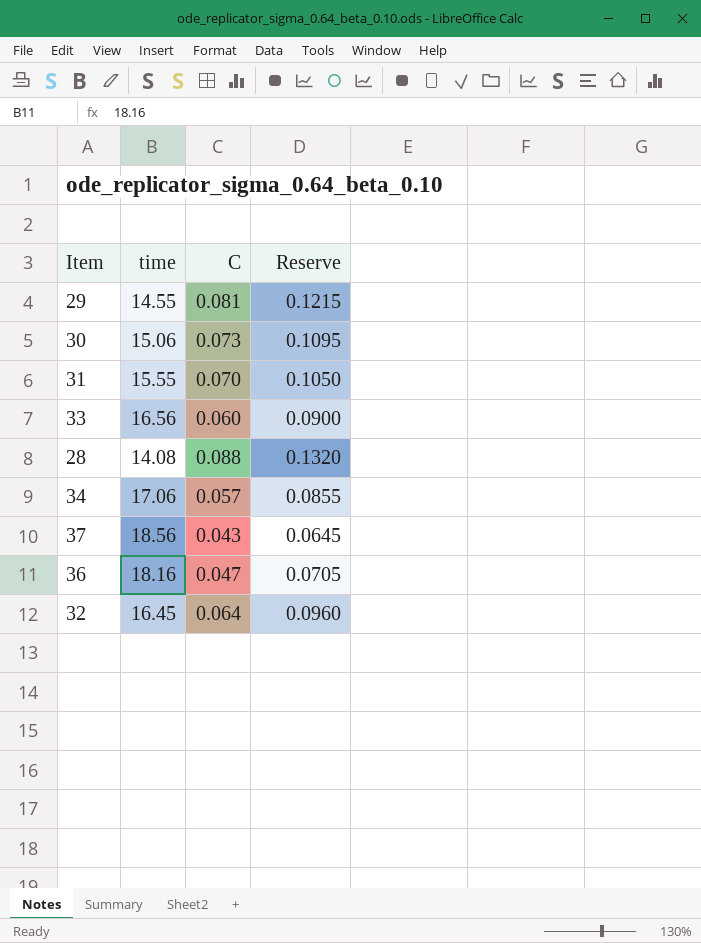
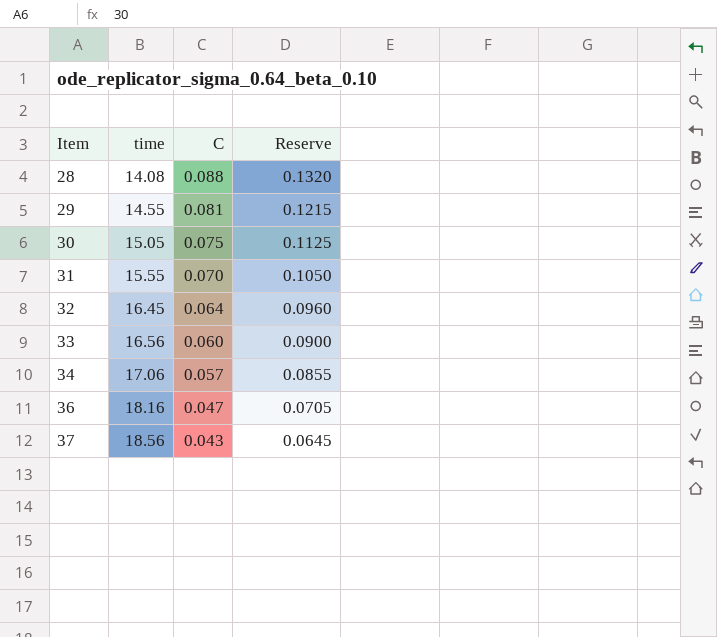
row order: none -> Item ascending
30 | time: 15.06 -> 15.05
30 | C: 0.073 -> 0.075
30 | Reserve: 0.1095 -> 0.1125

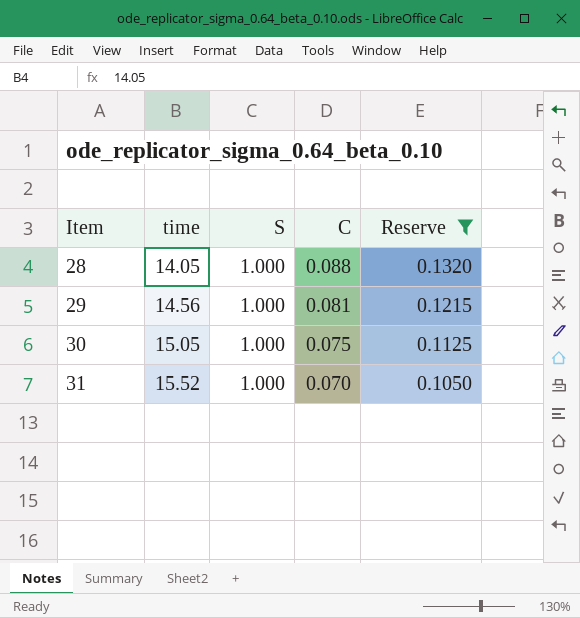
filter: none -> Reserve >= 0.1050
column S | position: none -> 3
28 | time: 14.08 -> 14.05
29 | time: 14.55 -> 14.56
31 | time: 15.55 -> 15.52

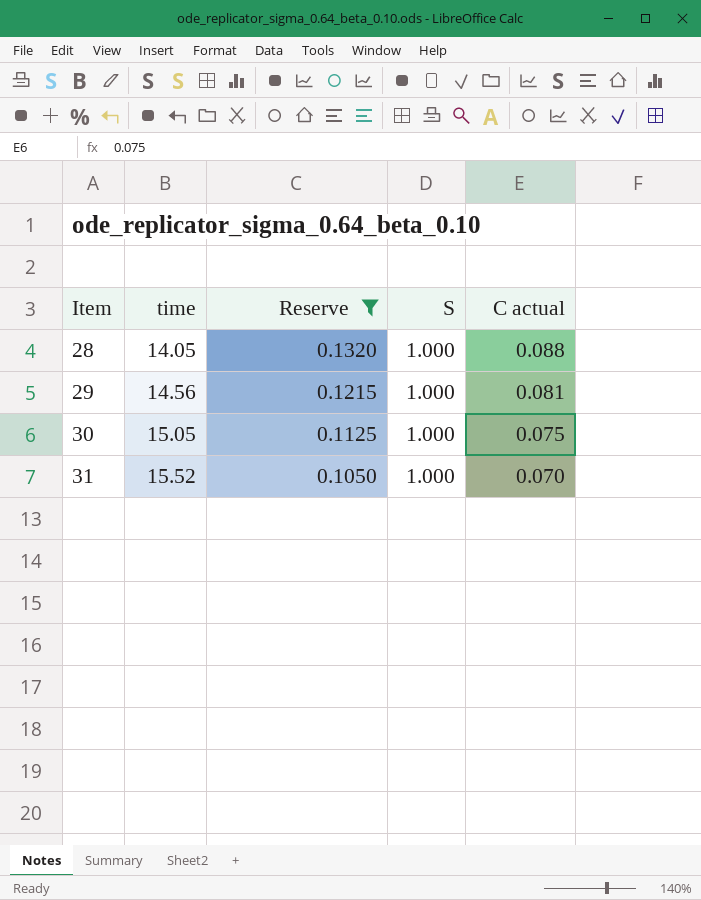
column Reserve | position: 5 -> 3
column name: C -> C actual

